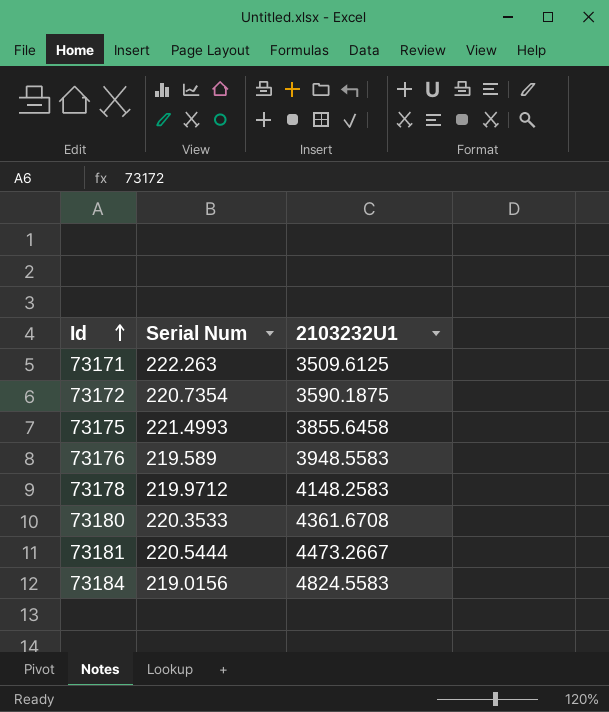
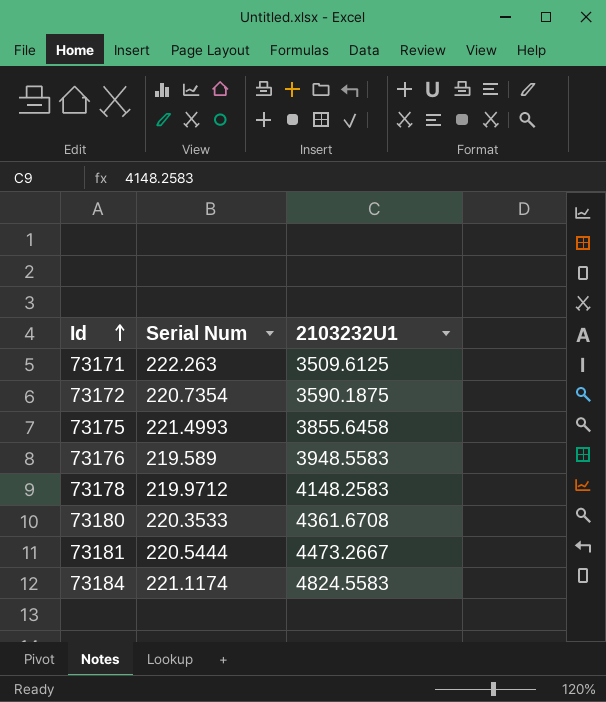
73184 | Serial Num: 219.0156 -> 221.1174

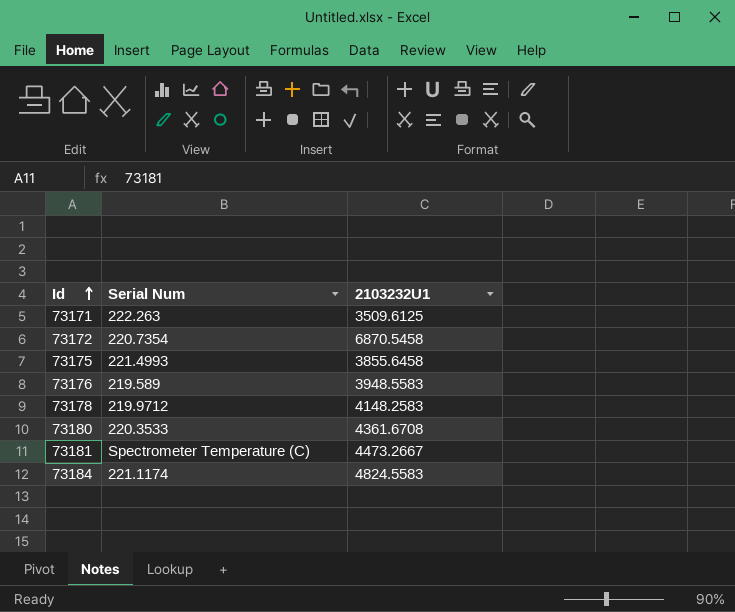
73172 | 2103232U1: 3590.1875 -> 6870.5458
73181 | Serial Num: 220.5444 -> Spectrometer Temperature (C)

